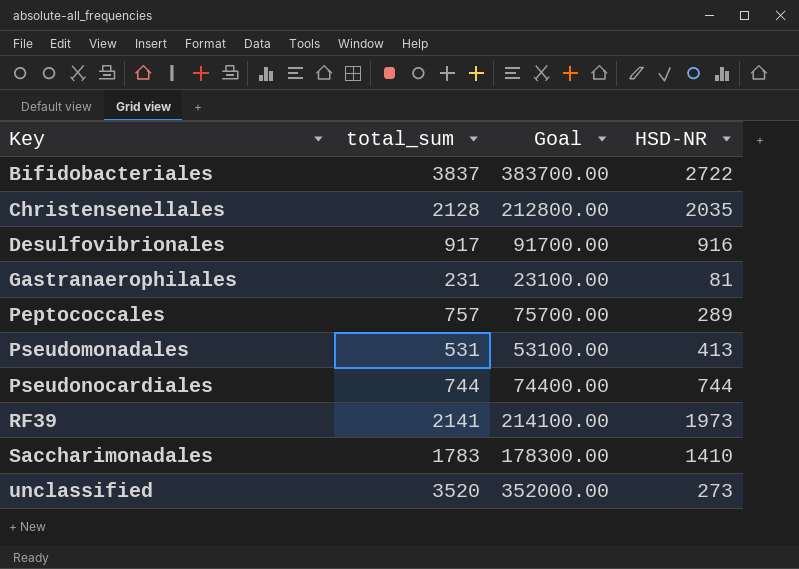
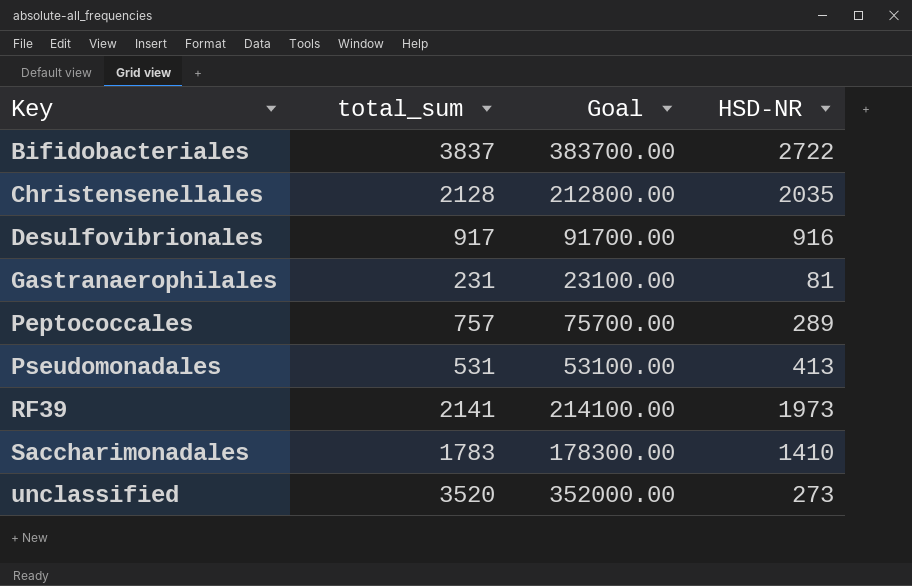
row Pseudonocardiales: 744 | 74400.00 | 744 -> none

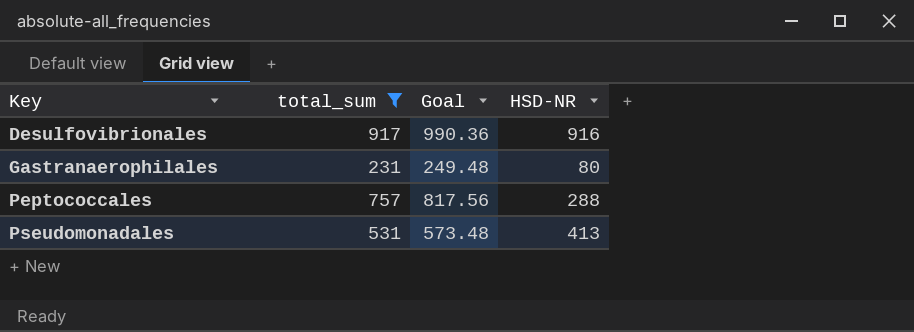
filter: none -> total_sum <= 917
column Goal | formula: [total_sum] * 100 -> [total_sum] * 1.08
Gastranaerophilales | HSD-NR: 81 -> 80
Peptococcales | HSD-NR: 289 -> 288

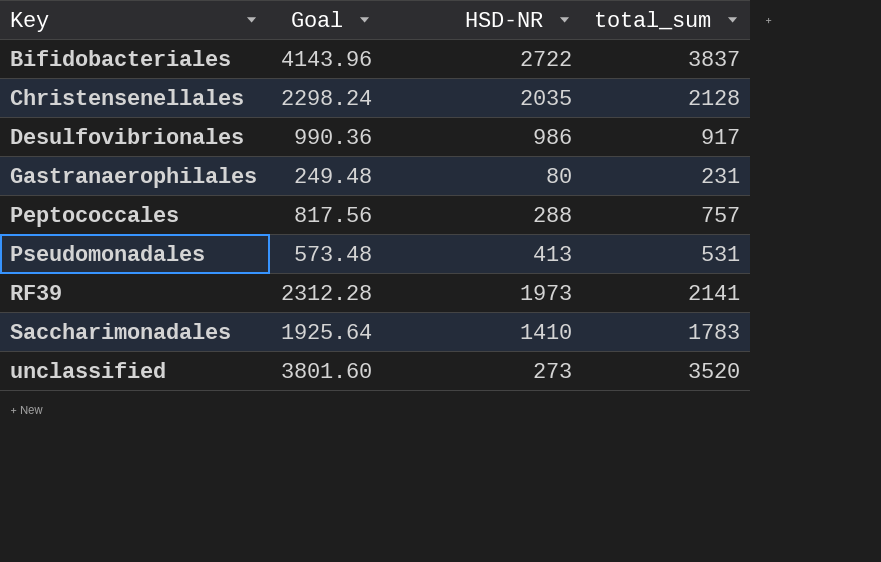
filter: total_sum <= 917 -> none
column total_sum | position: 2 -> 4
Desulfovibrionales | HSD-NR: 916 -> 986

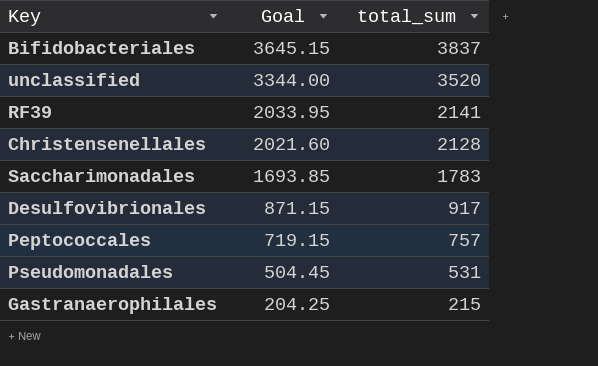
row order: Key ascending -> Goal descending
column HSD-NR | position: 3 -> none
column Goal | formula: [total_sum] * 1.08 -> [total_sum] * 0.95
Gastranaerophilales | total_sum: 231 -> 215

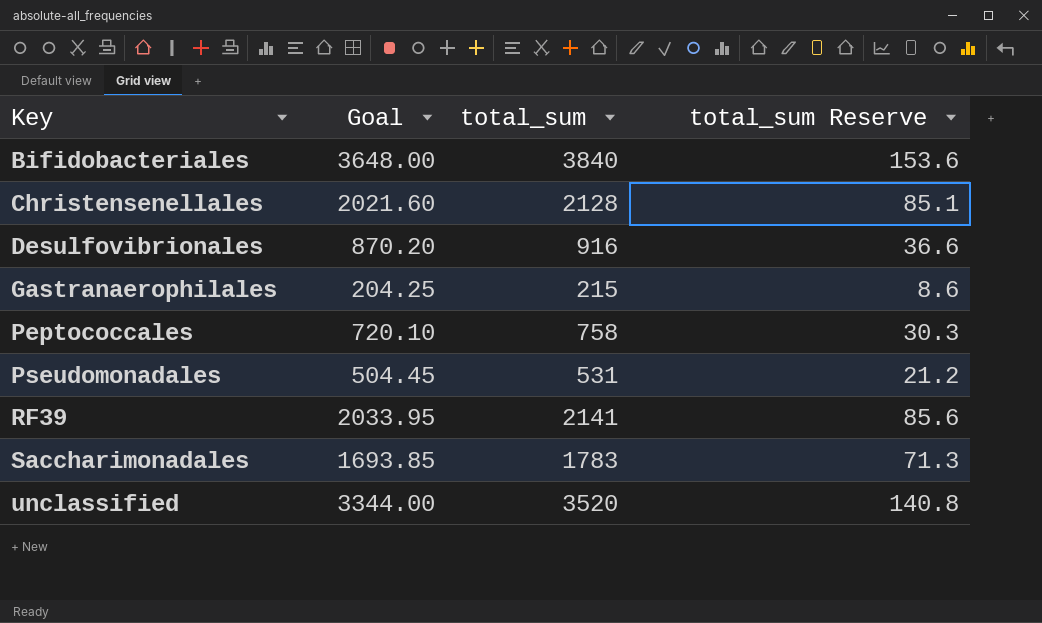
row order: Goal descending -> Key ascending
column total_sum Reserve | formula: none -> [total_sum] * 0.04
Bifidobacteriales | Goal: 3645.15 -> 3648.00
Bifidobacteriales | total_sum: 3837 -> 3840
Desulfovibrionales | Goal: 871.15 -> 870.20
Desulfovibrionales | total_sum: 917 -> 916
Peptococcales | Goal: 719.15 -> 720.10
Peptococcales | total_sum: 757 -> 758

